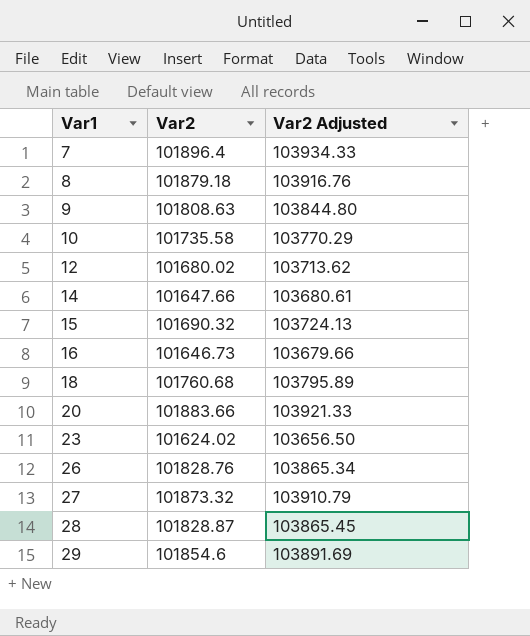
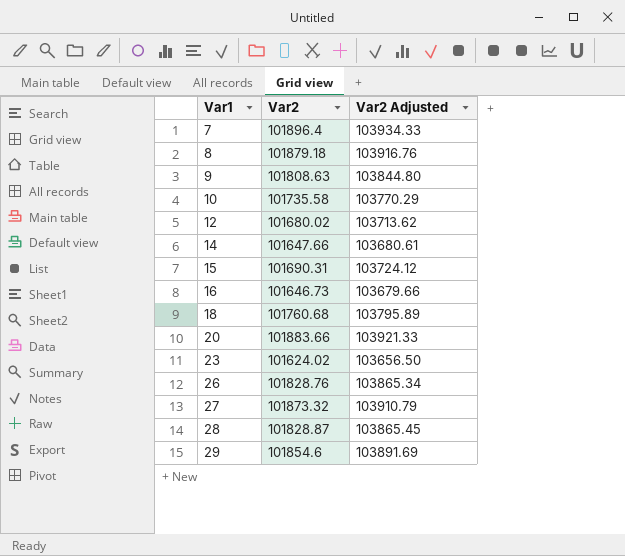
15 | Var2: 101690.32 -> 101690.31
15 | Var2 Adjusted: 103724.13 -> 103724.12

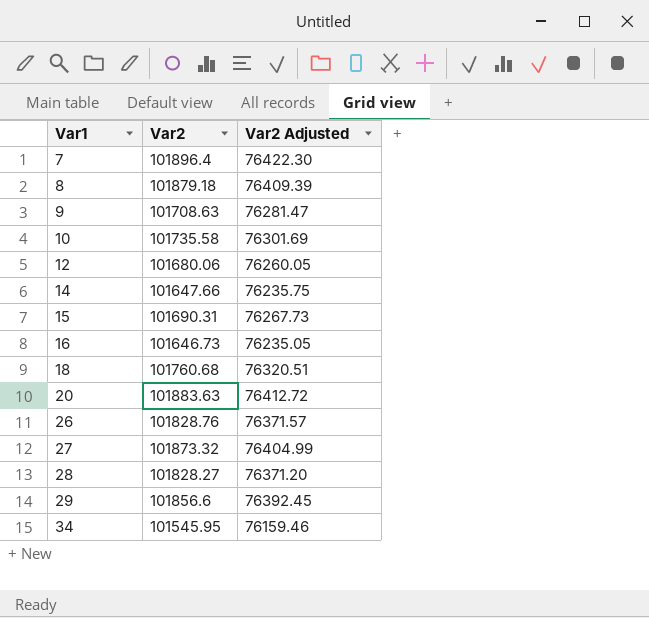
column Var2 Adjusted | formula: [Var2] * 1.02 -> [Var2] * 0.75
row 23: 101624.02 | 103656.50 -> none
9 | Var2: 101808.63 -> 101708.63
12 | Var2: 101680.02 -> 101680.06
20 | Var2: 101883.66 -> 101883.63
28 | Var2: 101828.87 -> 101828.27
29 | Var2: 101854.6 -> 101856.6
row 34: none -> 101545.95 | 76159.46

